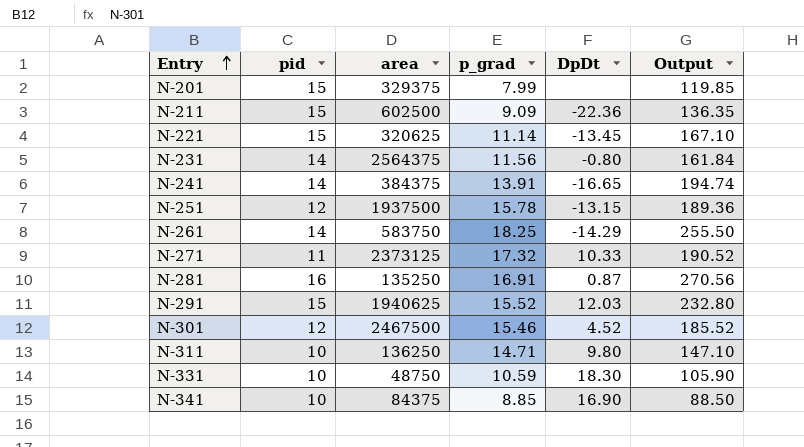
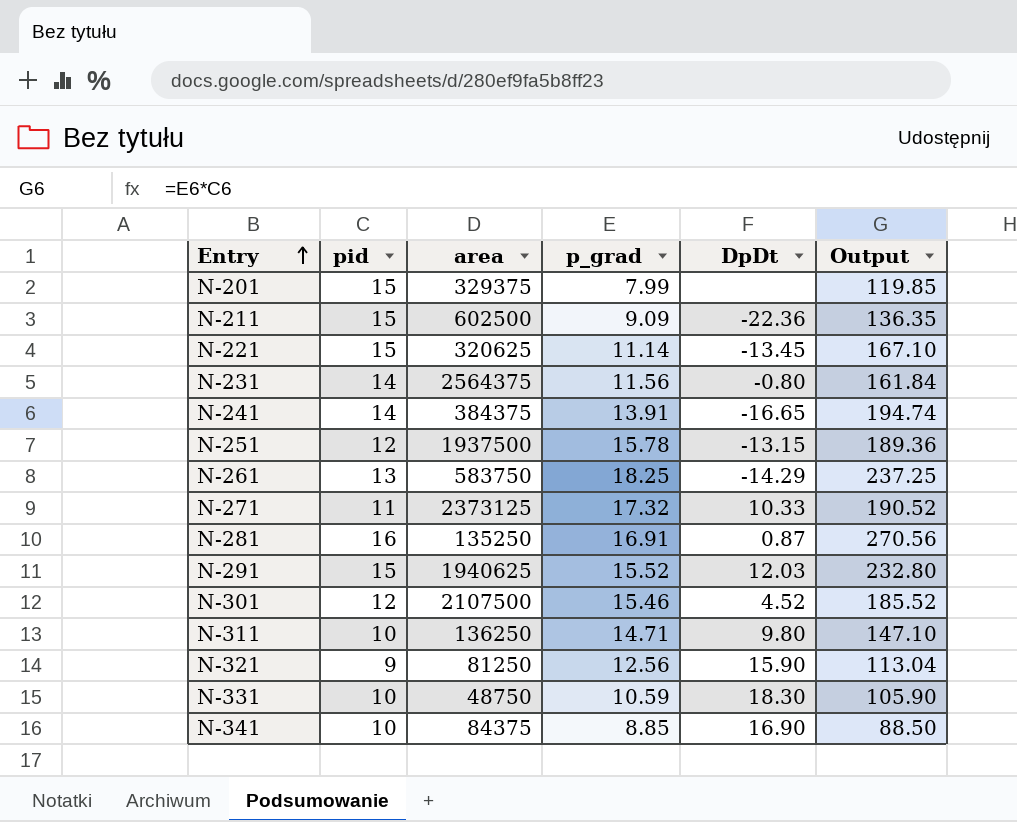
N-261 | pid: 14 -> 13
N-261 | Output: 255.50 -> 237.25
N-301 | area: 2467500 -> 2107500
row N-321: none -> 9 | 81250 | 12.56 | 15.90 | 113.04

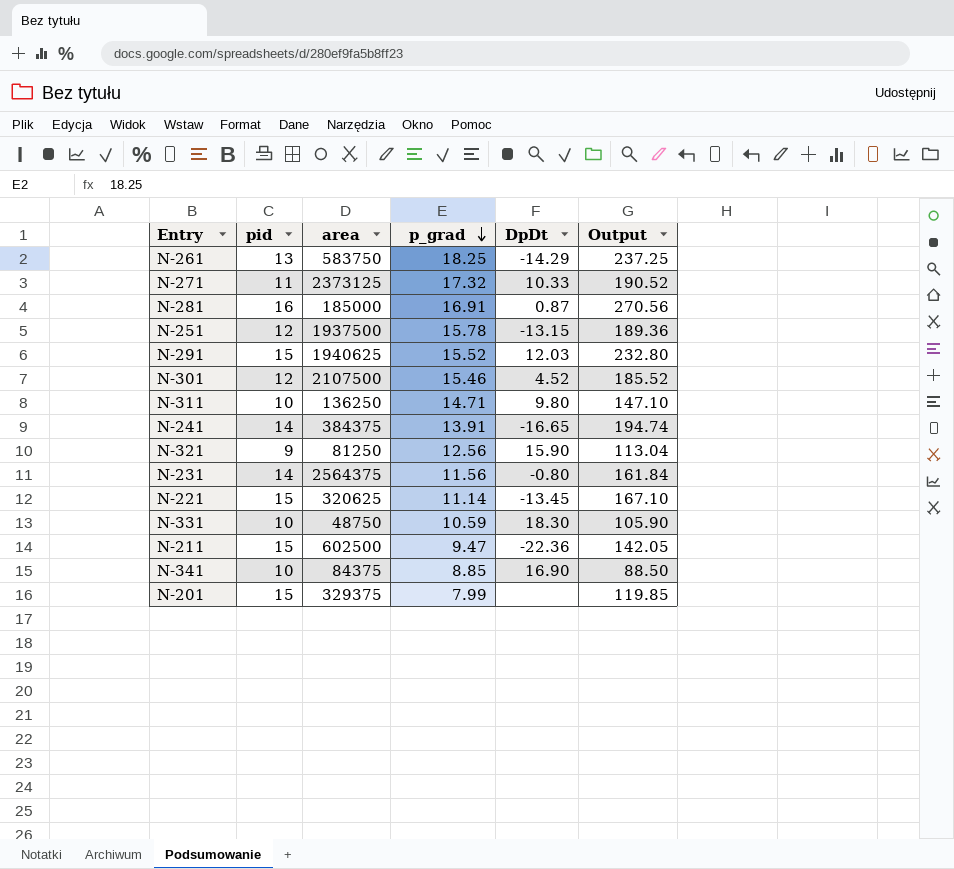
row order: Entry ascending -> p_grad descending
N-281 | area: 135250 -> 185000
N-211 | p_grad: 9.09 -> 9.47
N-211 | Output: 136.35 -> 142.05

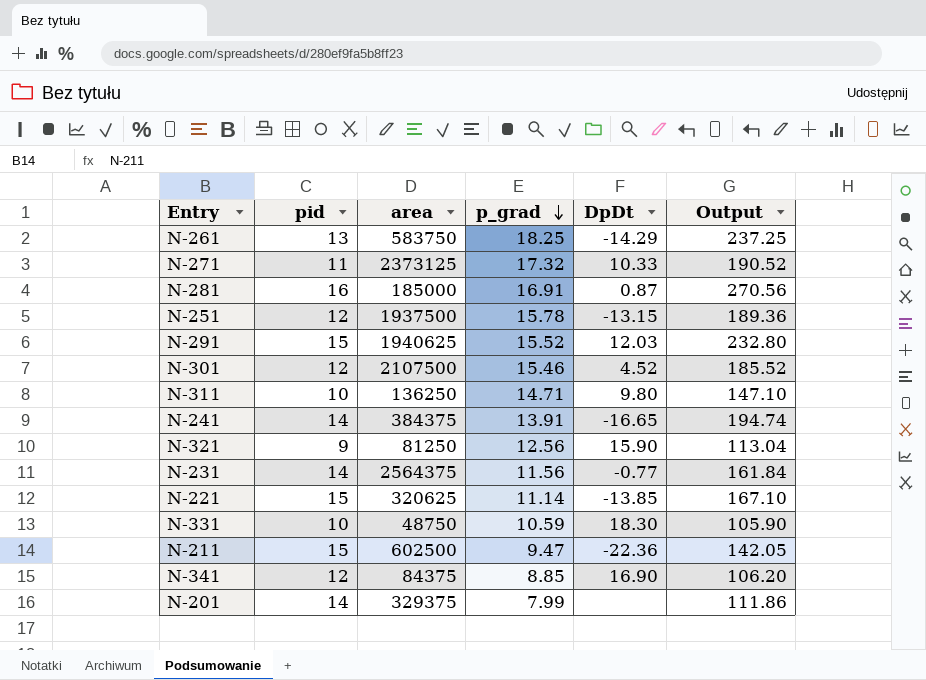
N-231 | DpDt: -0.80 -> -0.77
N-221 | DpDt: -13.45 -> -13.85
N-341 | pid: 10 -> 12
N-341 | Output: 88.50 -> 106.20
N-201 | pid: 15 -> 14
N-201 | Output: 119.85 -> 111.86

